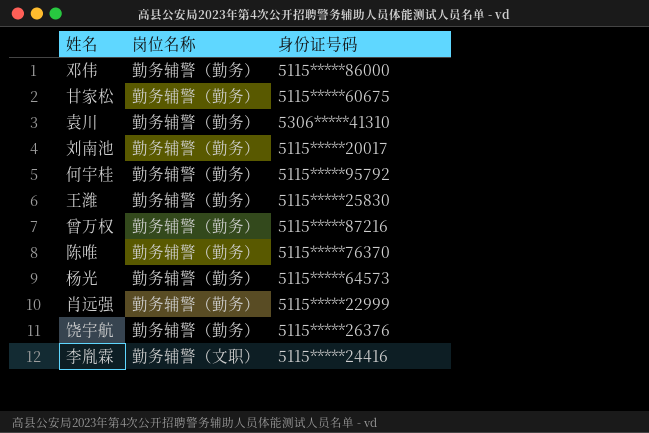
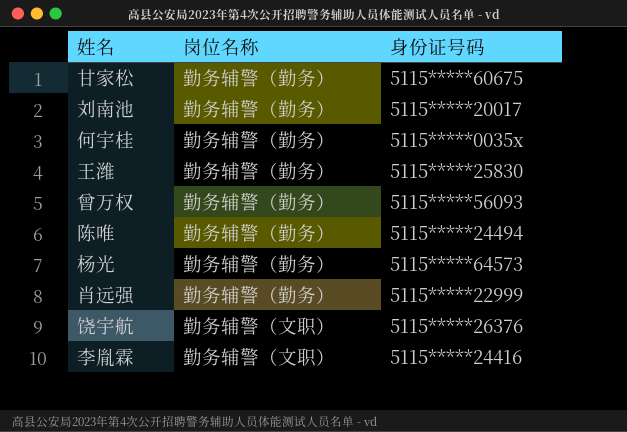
row 邓伟: 勤务辅警（勤务） | 5115*****86000 -> none
row 袁川: 勤务辅警（勤务） | 5306*****41310 -> none
何宇桂 | 身份证号码: 5115*****95792 -> 5115*****0035x
曾万权 | 身份证号码: 5115*****87216 -> 5115*****56093
陈唯 | 身份证号码: 5115*****76370 -> 5115*****24494
饶宇航 | 岗位名称: 勤务辅警（勤务） -> 勤务辅警（文职）

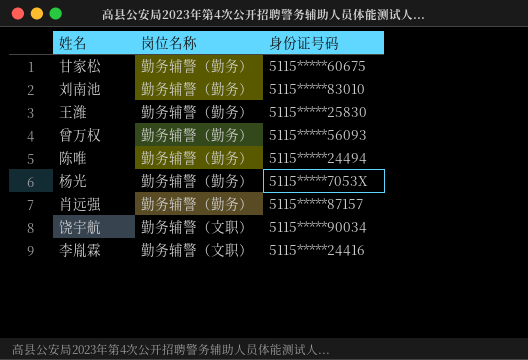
row 何宇桂: 勤务辅警（勤务） | 5115*****0035x -> none
刘南池 | 身份证号码: 5115*****20017 -> 5115*****83010
杨光 | 身份证号码: 5115*****64573 -> 5115*****7053X
肖远强 | 身份证号码: 5115*****22999 -> 5115*****87157
饶宇航 | 身份证号码: 5115*****26376 -> 5115*****90034

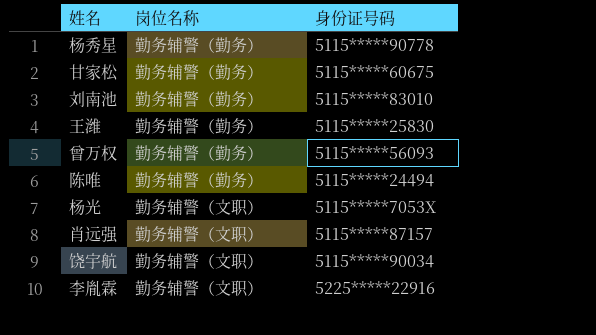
row 杨秀星: none -> 勤务辅警（勤务） | 5115*****90778
杨光 | 岗位名称: 勤务辅警（勤务） -> 勤务辅警（文职）
肖远强 | 岗位名称: 勤务辅警（勤务） -> 勤务辅警（文职）
李胤霖 | 身份证号码: 5115*****24416 -> 5225*****22916

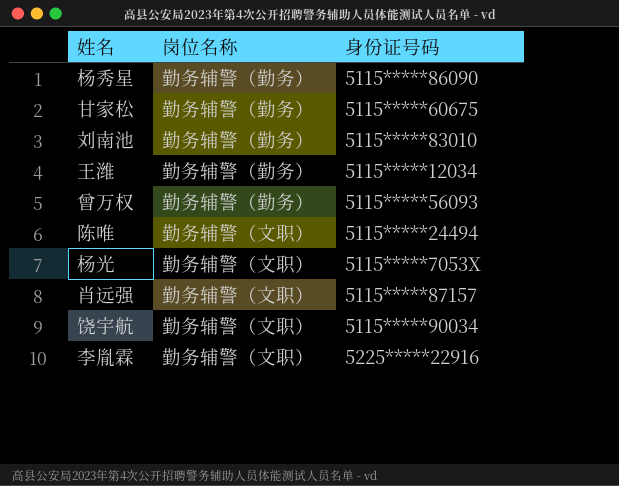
杨秀星 | 身份证号码: 5115*****90778 -> 5115*****86090
王潍 | 身份证号码: 5115*****25830 -> 5115*****12034
陈唯 | 岗位名称: 勤务辅警（勤务） -> 勤务辅警（文职）

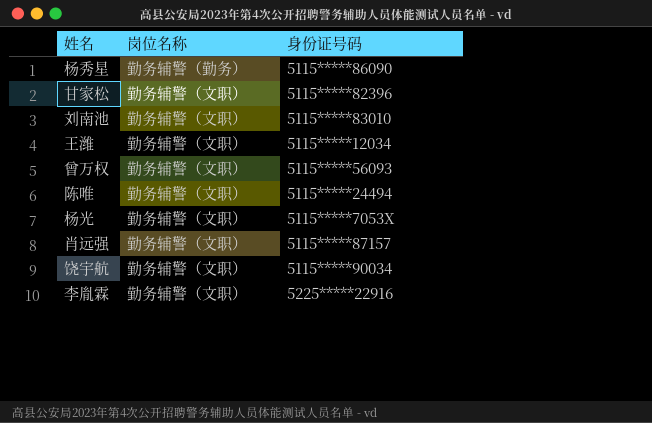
甘家松 | 岗位名称: 勤务辅警（勤务） -> 勤务辅警（文职）
甘家松 | 身份证号码: 5115*****60675 -> 5115*****82396
刘南池 | 岗位名称: 勤务辅警（勤务） -> 勤务辅警（文职）
王潍 | 岗位名称: 勤务辅警（勤务） -> 勤务辅警（文职）
曾万权 | 岗位名称: 勤务辅警（勤务） -> 勤务辅警（文职）

